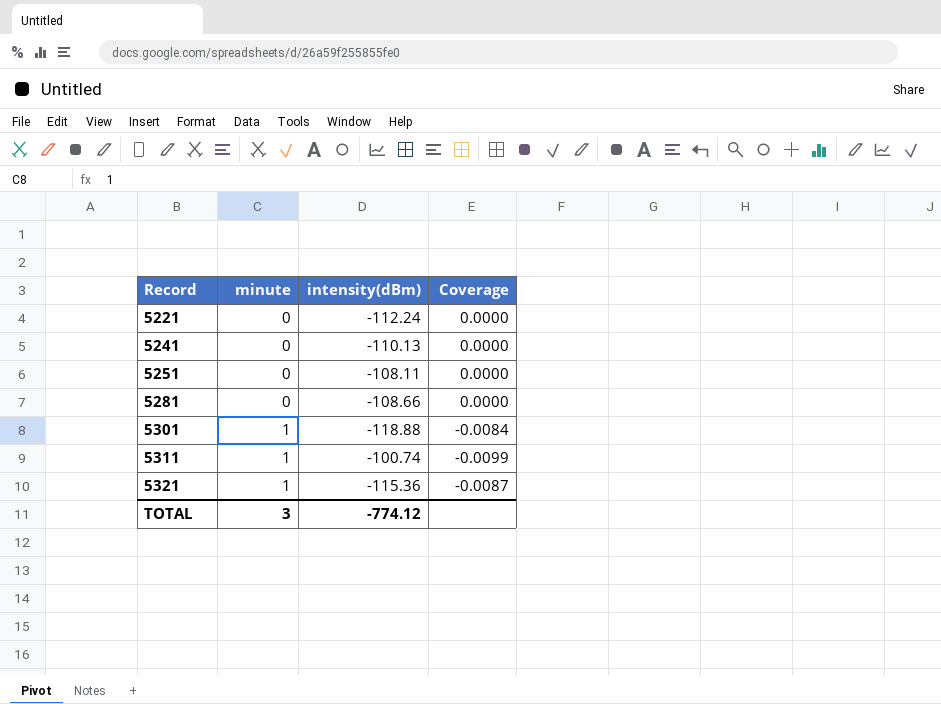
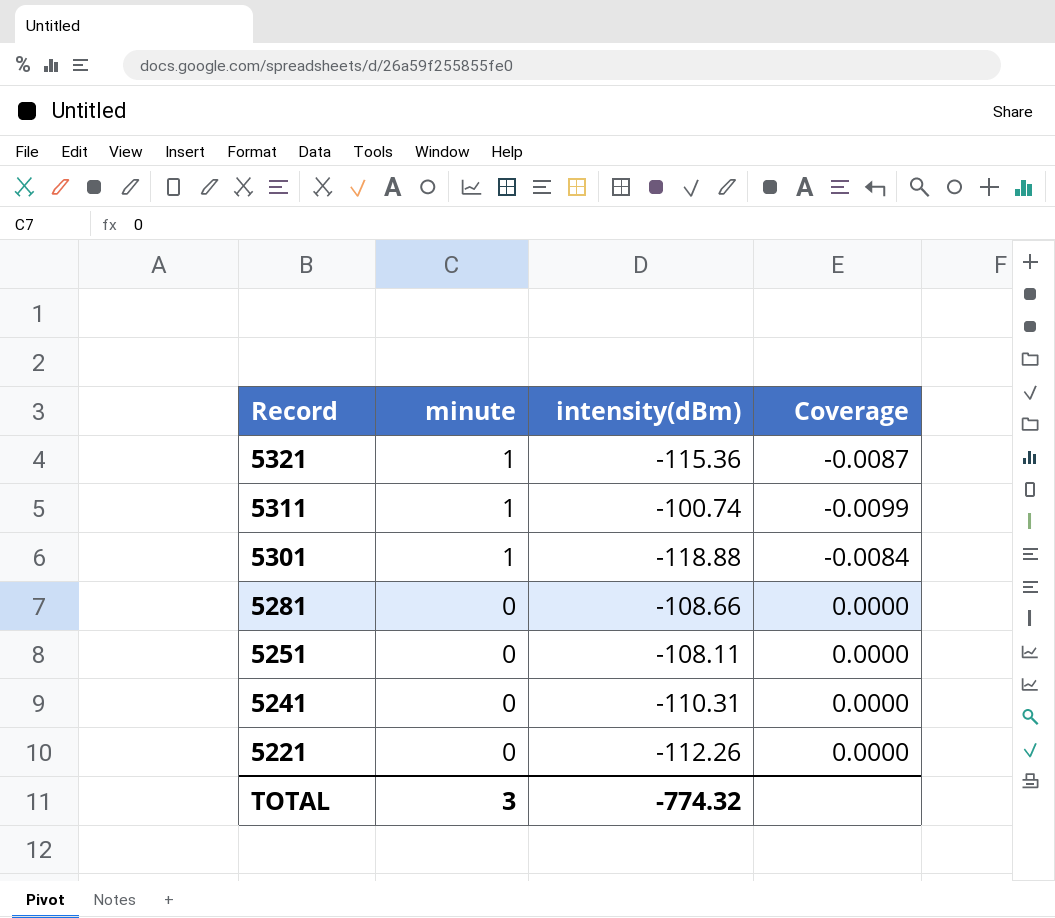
row order: Record ascending -> Record descending
5241 | intensity(dBm): -110.13 -> -110.31
5221 | intensity(dBm): -112.24 -> -112.26
TOTAL | intensity(dBm): -774.12 -> -774.32

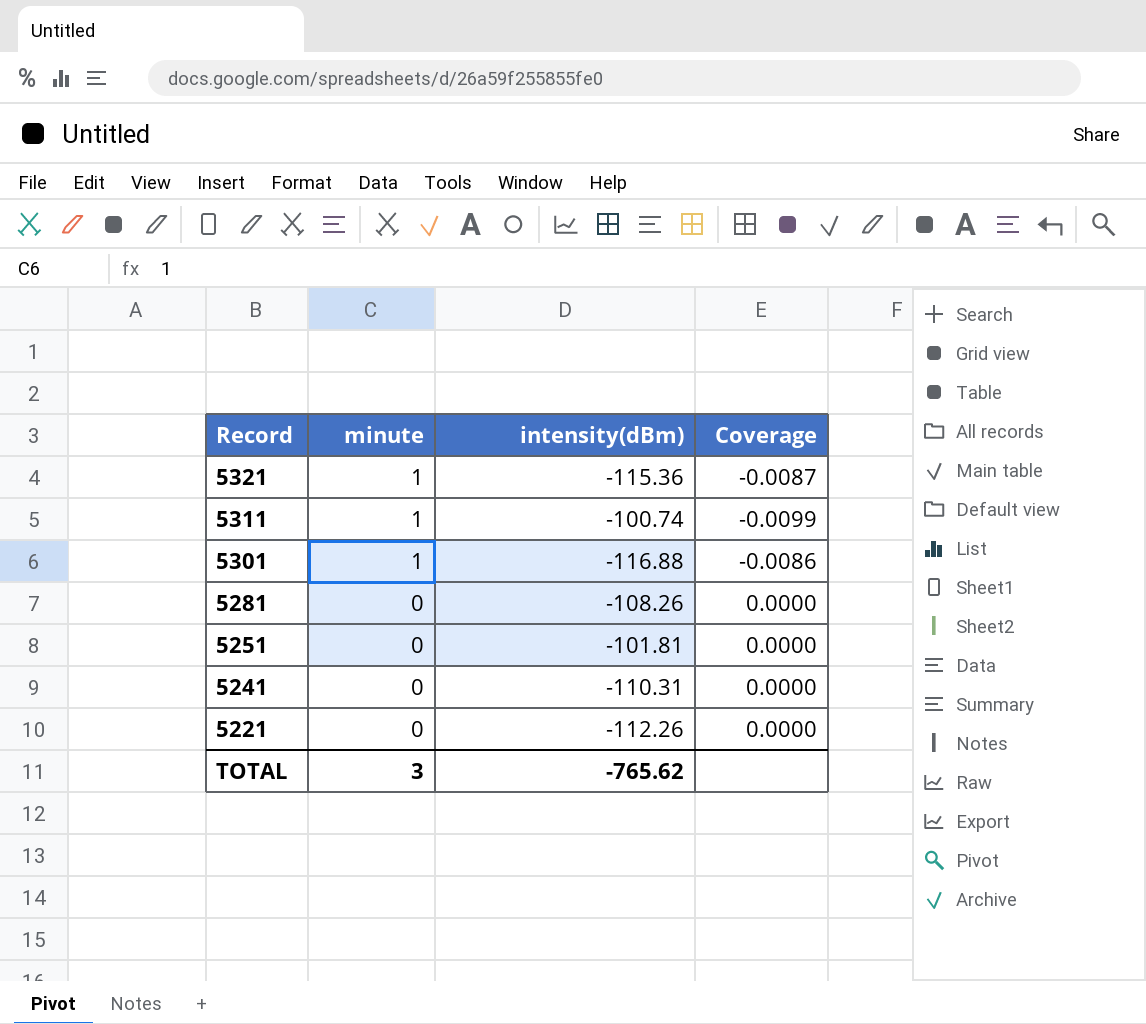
5301 | intensity(dBm): -118.88 -> -116.88
5301 | Coverage: -0.0084 -> -0.0086
5281 | intensity(dBm): -108.66 -> -108.26
5251 | intensity(dBm): -108.11 -> -101.81
TOTAL | intensity(dBm): -774.32 -> -765.62

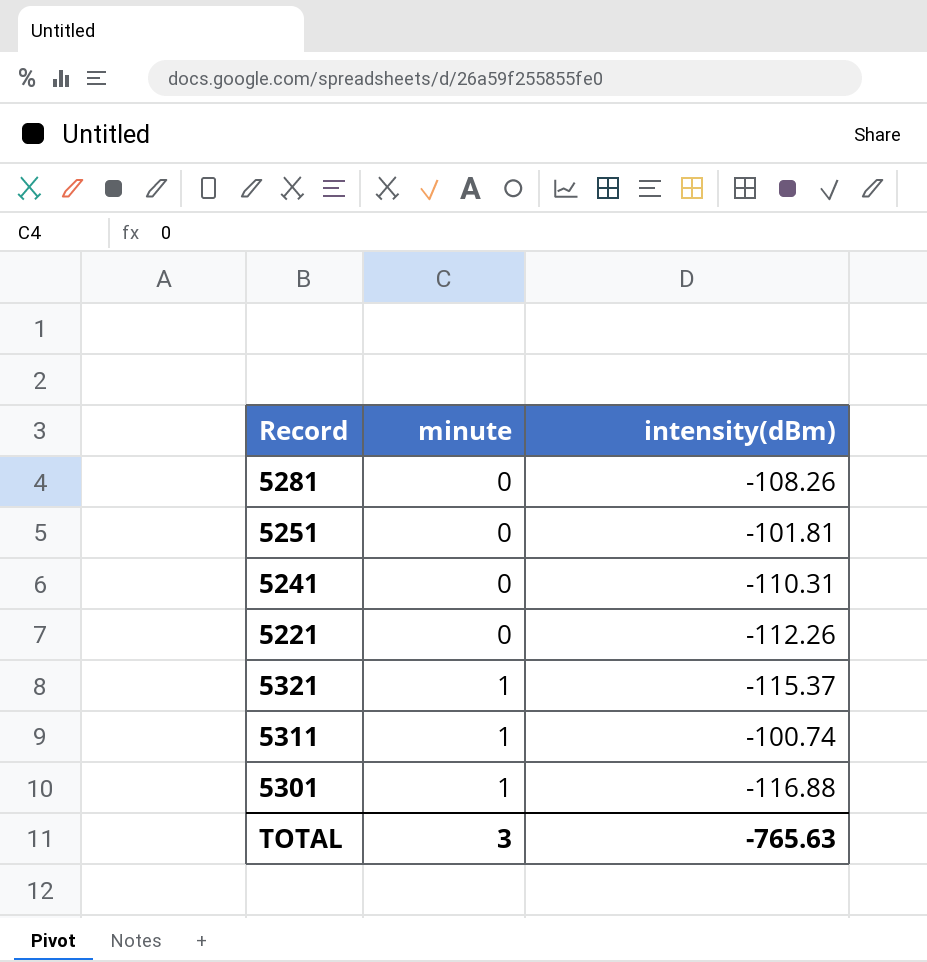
row order: Record descending -> minute ascending
column Coverage | formula: [minute] / [intensity(dBm)] -> none
5321 | intensity(dBm): -115.36 -> -115.37
TOTAL | intensity(dBm): -765.62 -> -765.63

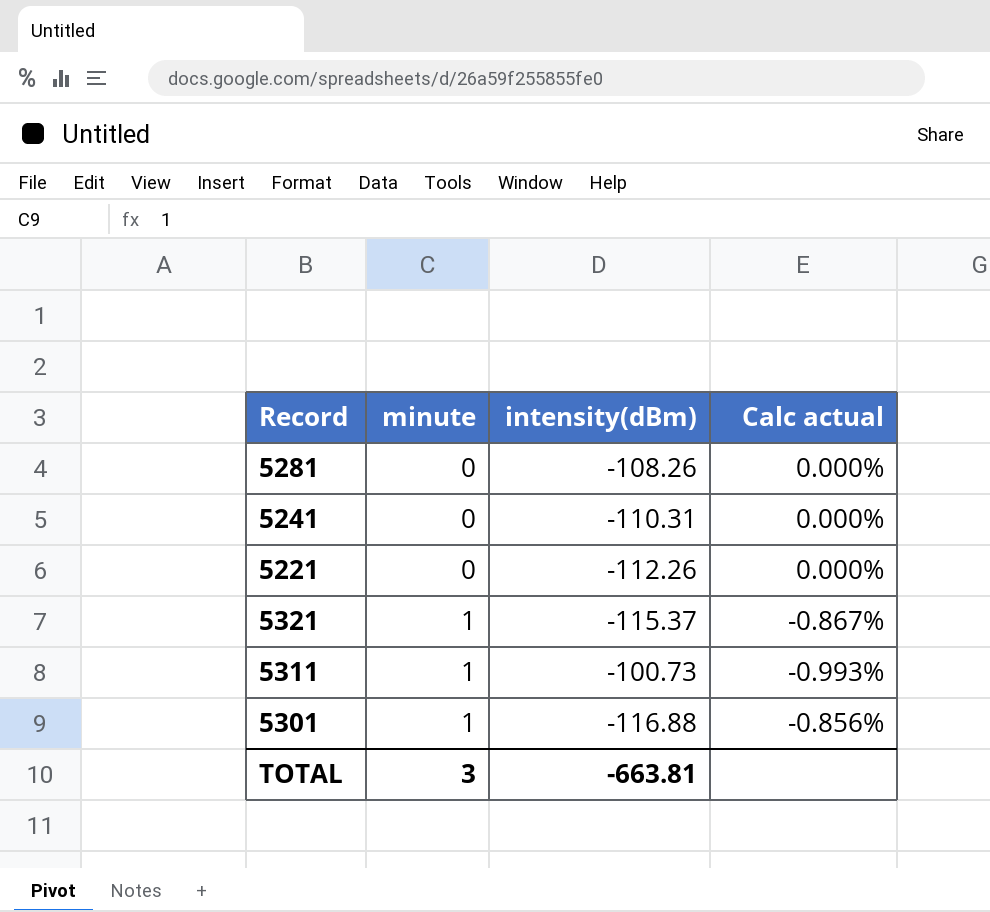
column Calc actual | formula: none -> [minute] / [intensity(dBm)]
row 5251: 0 | -101.81 -> none
5311 | intensity(dBm): -100.74 -> -100.73
TOTAL | intensity(dBm): -765.63 -> -663.81

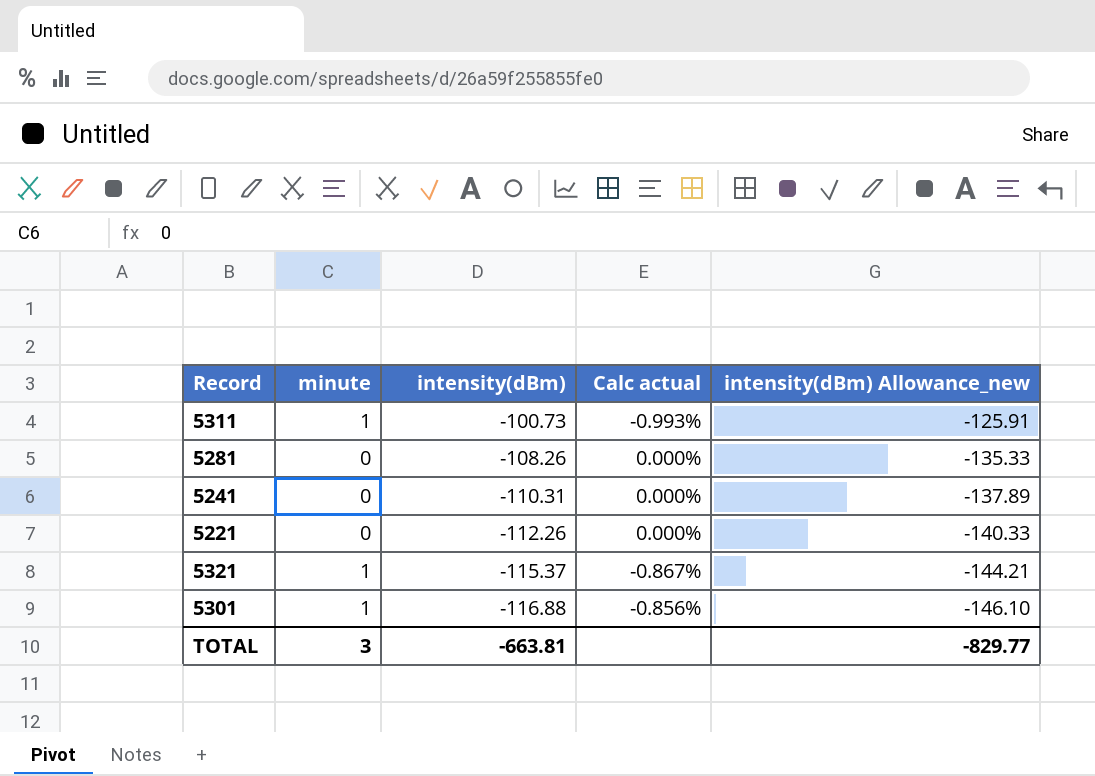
row order: minute ascending -> intensity(dBm) descending
column intensity(dBm) Allowance_new | formula: none -> [intensity(dBm)] * 1.25

